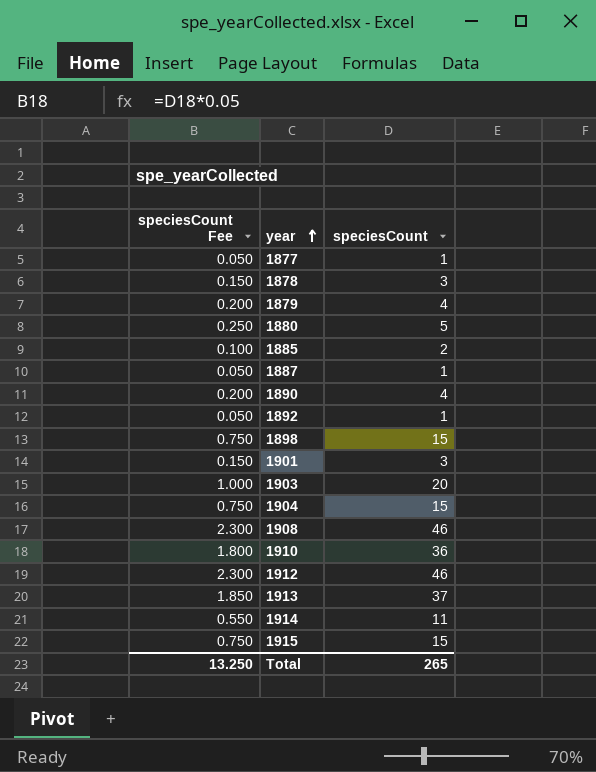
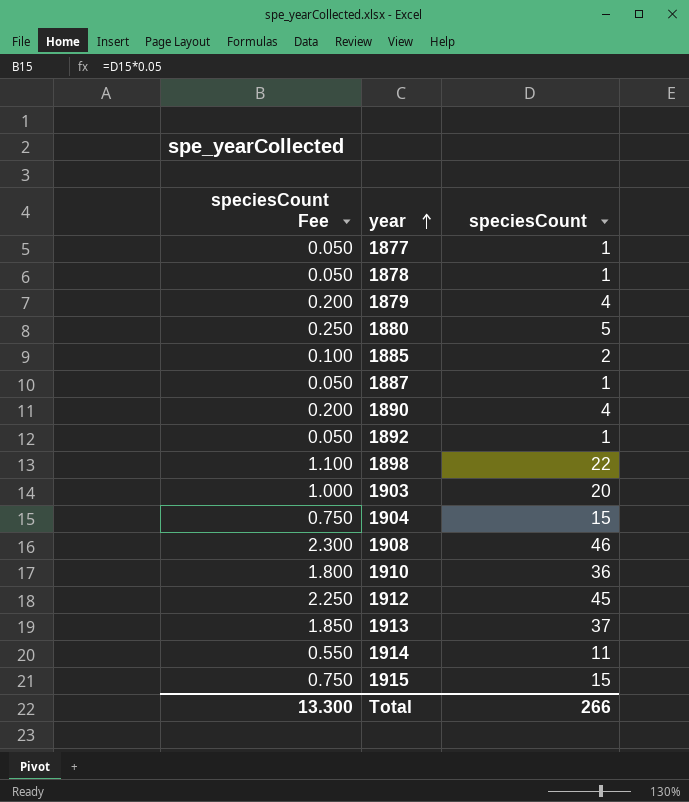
row 1901: 0.150 | 3 -> none
1878 | speciesCount Fee: 0.150 -> 0.050
1878 | speciesCount: 3 -> 1
1898 | speciesCount Fee: 0.750 -> 1.100
1898 | speciesCount: 15 -> 22
1912 | speciesCount Fee: 2.300 -> 2.250
1912 | speciesCount: 46 -> 45
Total | speciesCount Fee: 13.250 -> 13.300
Total | speciesCount: 265 -> 266

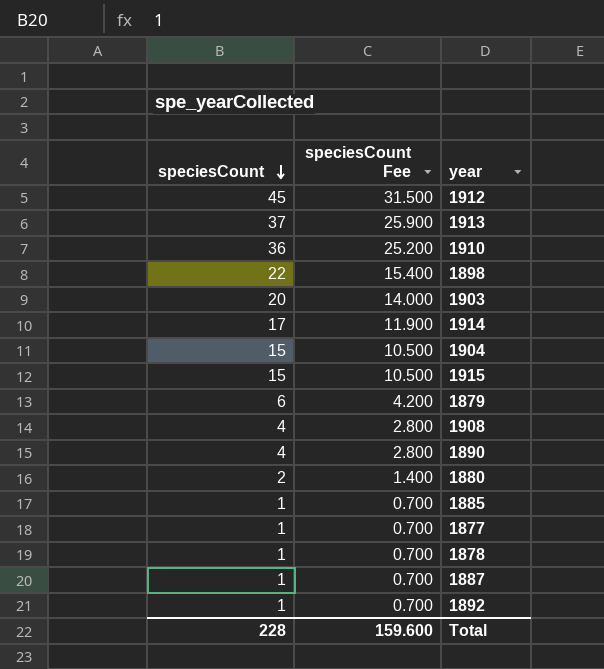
row order: year ascending -> speciesCount descending
column speciesCount | position: 3 -> 1
column speciesCount Fee | formula: [speciesCount] * 0.05 -> [speciesCount] * 0.7
1914 | speciesCount: 11 -> 17
1879 | speciesCount: 4 -> 6
1908 | speciesCount: 46 -> 4
1880 | speciesCount: 5 -> 2
1885 | speciesCount: 2 -> 1
Total | speciesCount: 266 -> 228
Total | speciesCount Fee: 13.300 -> 159.600

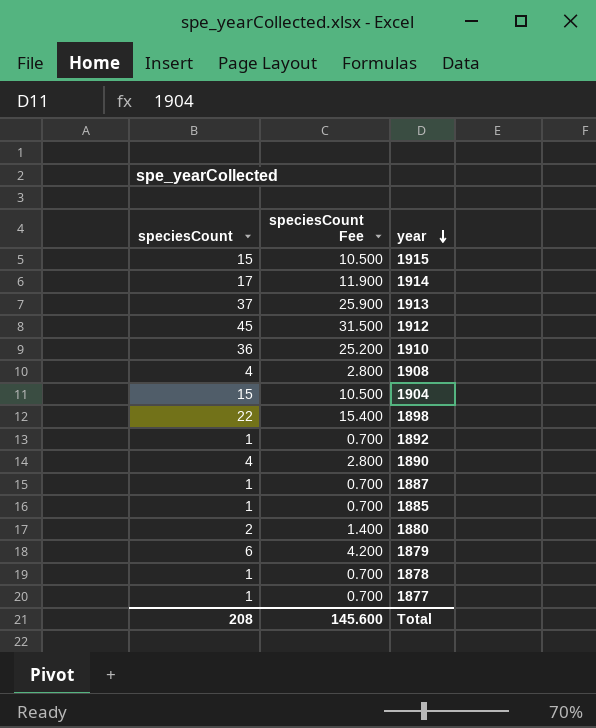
row order: speciesCount descending -> year descending
row 1903: 20 | 14.000 -> none
Total | speciesCount: 228 -> 208
Total | speciesCount Fee: 159.600 -> 145.600

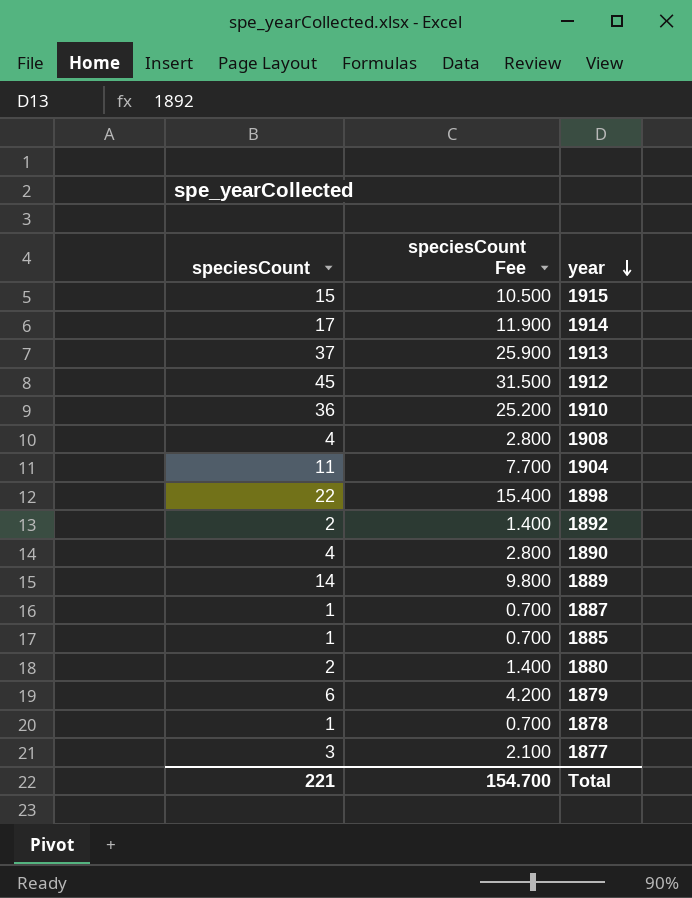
1904 | speciesCount: 15 -> 11
1904 | speciesCount Fee: 10.500 -> 7.700
1892 | speciesCount: 1 -> 2
1892 | speciesCount Fee: 0.700 -> 1.400
row 1889: none -> 14 | 9.800
1877 | speciesCount: 1 -> 3
1877 | speciesCount Fee: 0.700 -> 2.100
Total | speciesCount: 208 -> 221
Total | speciesCount Fee: 145.600 -> 154.700

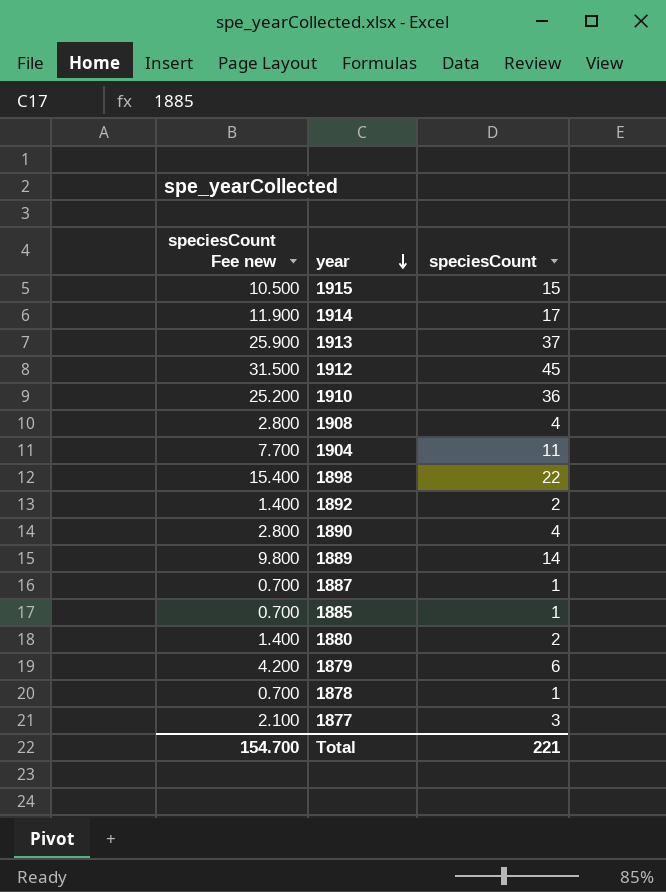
column name: speciesCount Fee -> speciesCount Fee new
column speciesCount | position: 1 -> 3

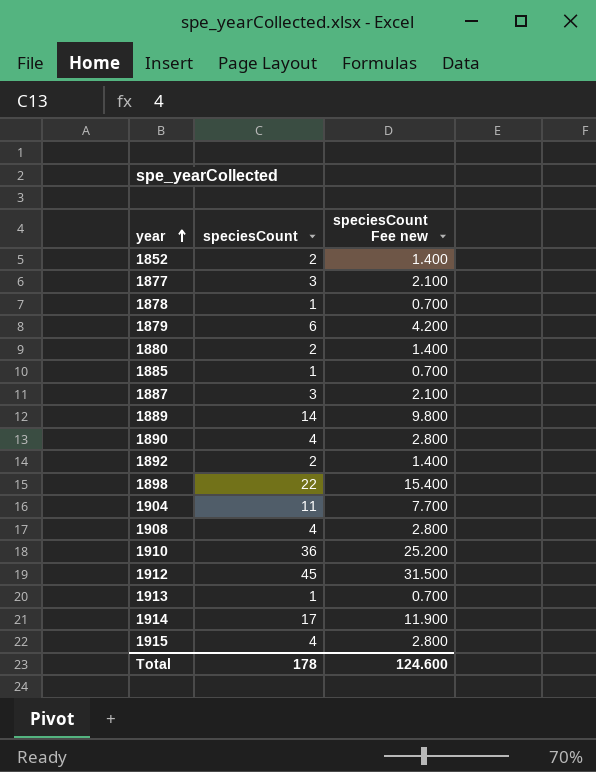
row order: year descending -> year ascending
column speciesCount Fee new | position: 1 -> 3
row 1852: none -> 2 | 1.400
1887 | speciesCount: 1 -> 3
1887 | speciesCount Fee new: 0.700 -> 2.100
1913 | speciesCount: 37 -> 1
1913 | speciesCount Fee new: 25.900 -> 0.700
1915 | speciesCount: 15 -> 4
1915 | speciesCount Fee new: 10.500 -> 2.800
Total | speciesCount: 221 -> 178
Total | speciesCount Fee new: 154.700 -> 124.600

